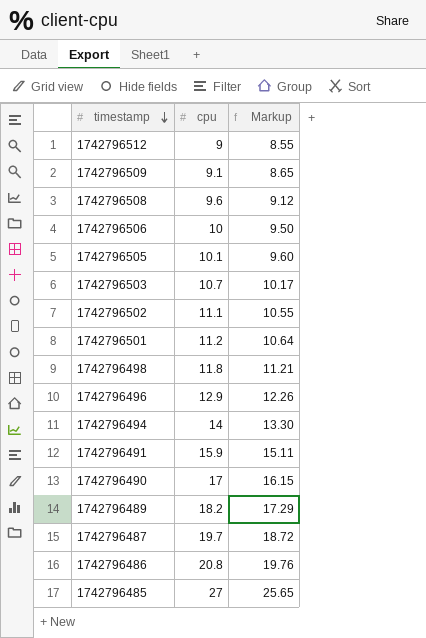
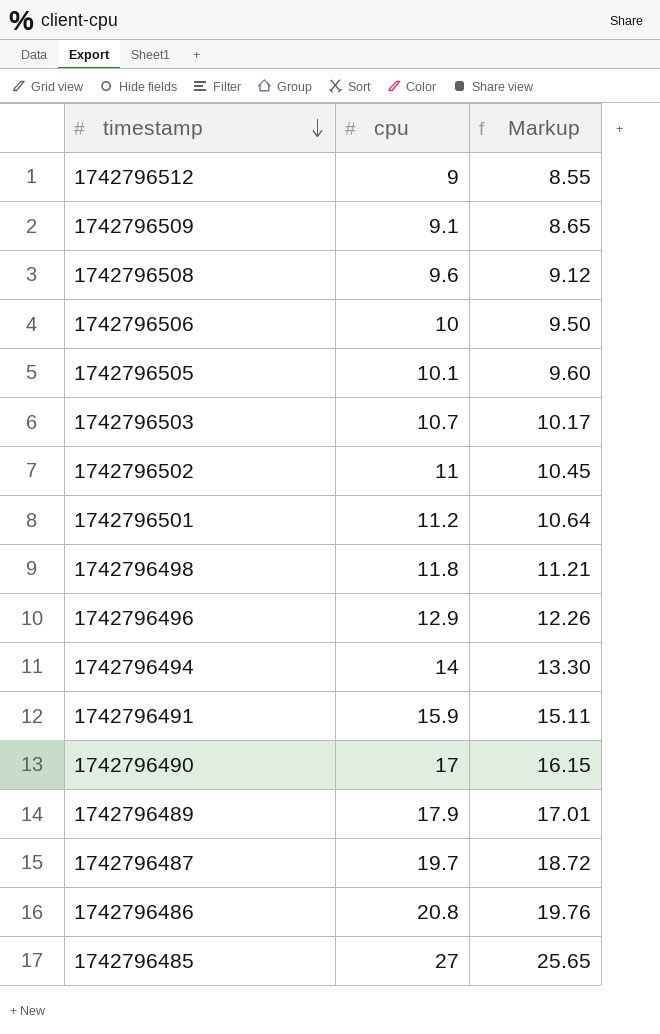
1742796502 | cpu: 11.1 -> 11
1742796502 | Markup: 10.55 -> 10.45
1742796489 | cpu: 18.2 -> 17.9
1742796489 | Markup: 17.29 -> 17.01

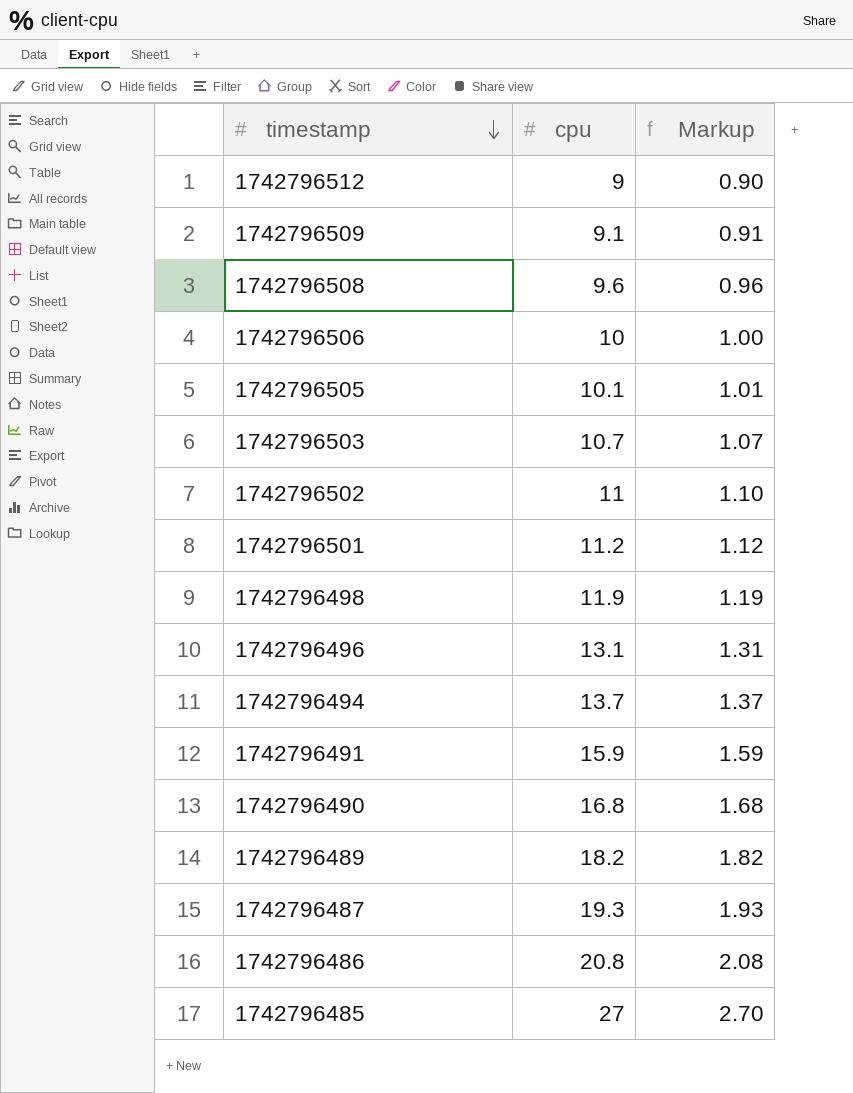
column Markup | formula: [cpu] * 0.95 -> [cpu] * 0.1
1742796498 | cpu: 11.8 -> 11.9
1742796496 | cpu: 12.9 -> 13.1
1742796494 | cpu: 14 -> 13.7
1742796490 | cpu: 17 -> 16.8
1742796489 | cpu: 17.9 -> 18.2
1742796487 | cpu: 19.7 -> 19.3

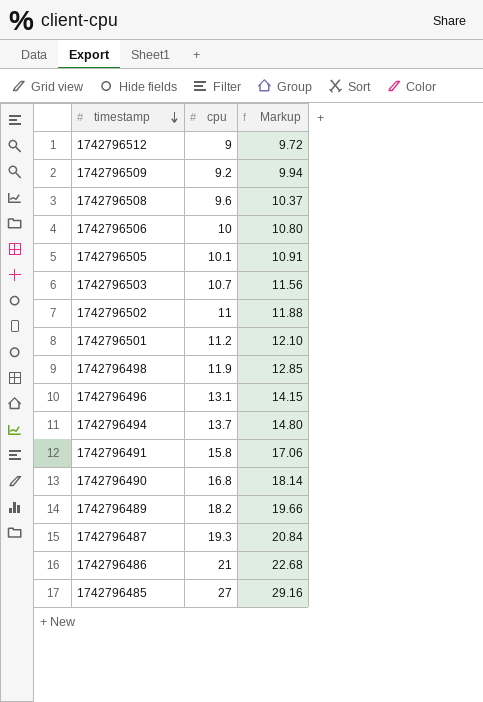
column Markup | formula: [cpu] * 0.1 -> [cpu] * 1.08
1742796509 | cpu: 9.1 -> 9.2
1742796491 | cpu: 15.9 -> 15.8
1742796486 | cpu: 20.8 -> 21

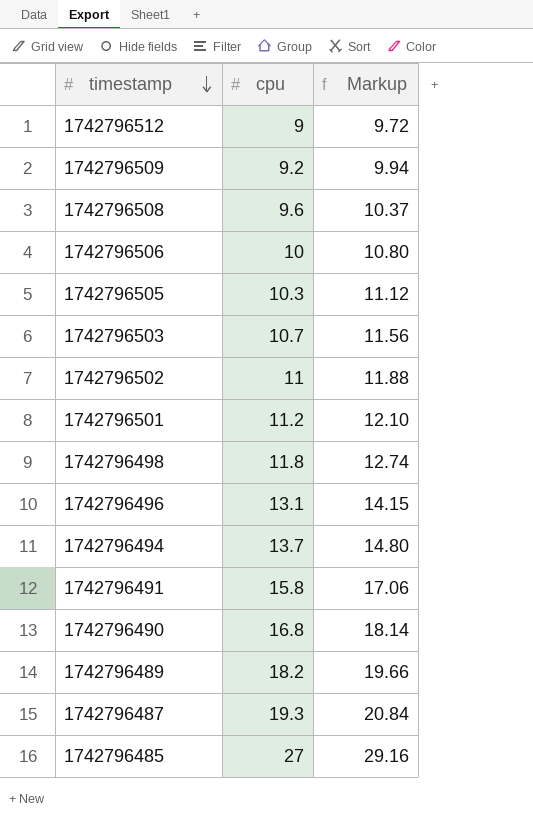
row 1742796486: 21 | 22.68 -> none
1742796505 | cpu: 10.1 -> 10.3
1742796505 | Markup: 10.91 -> 11.12
1742796498 | cpu: 11.9 -> 11.8
1742796498 | Markup: 12.85 -> 12.74

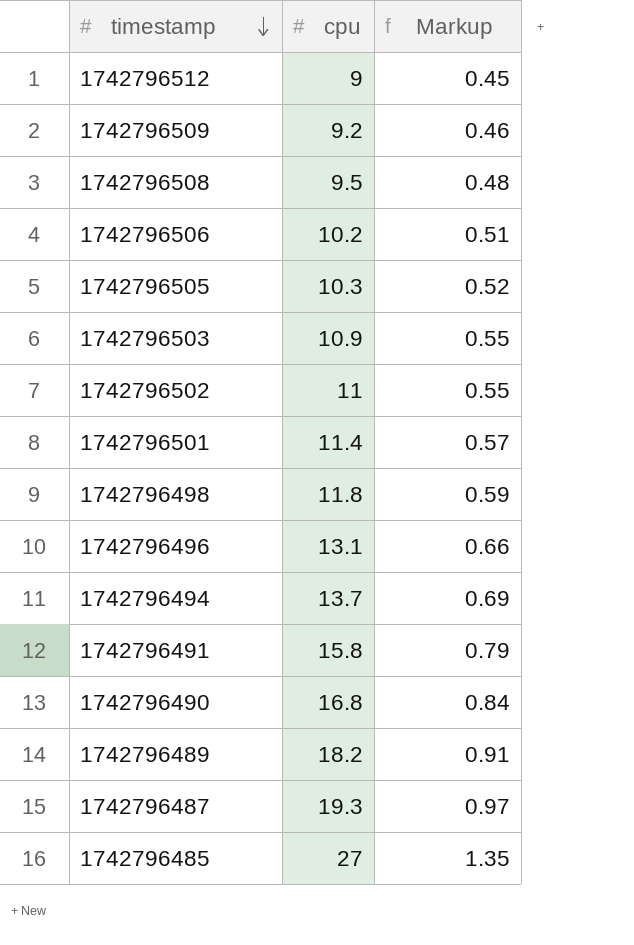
column Markup | formula: [cpu] * 1.08 -> [cpu] * 0.05
1742796508 | cpu: 9.6 -> 9.5
1742796506 | cpu: 10 -> 10.2
1742796503 | cpu: 10.7 -> 10.9
1742796501 | cpu: 11.2 -> 11.4

